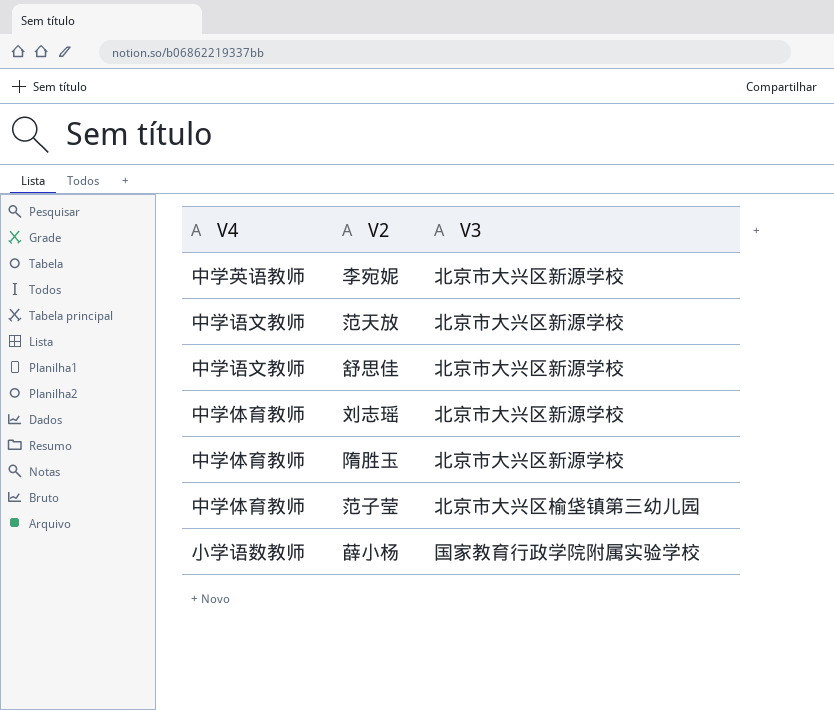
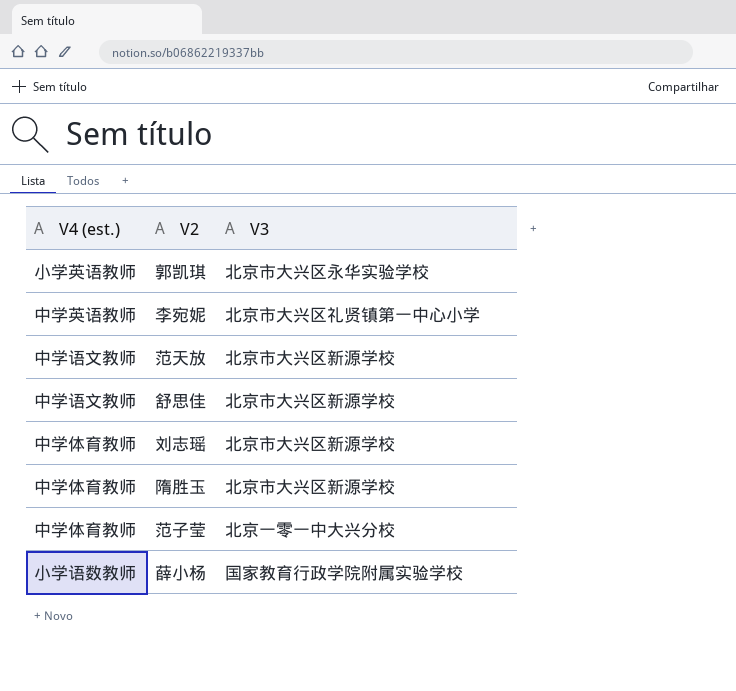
column name: V4 -> V4 (est.)
row 郭凯琪: none -> 小学英语教师 | 北京市大兴区永华实验学校
李宛妮 | V3: 北京市大兴区新源学校 -> 北京市大兴区礼贤镇第一中心小学
范子莹 | V3: 北京市大兴区榆垡镇第三幼儿园 -> 北京一零一中大兴分校

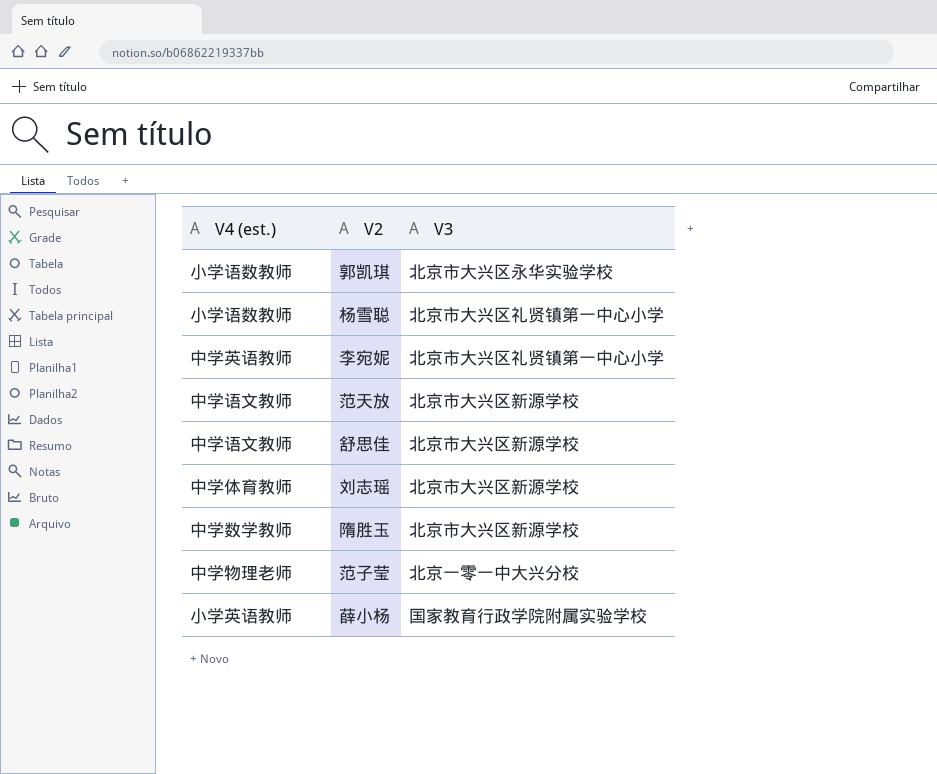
郭凯琪 | V4 (est.): 小学英语教师 -> 小学语数教师
row 杨雪聪: none -> 小学语数教师 | 北京市大兴区礼贤镇第一中心小学
隋胜玉 | V4 (est.): 中学体育教师 -> 中学数学教师
范子莹 | V4 (est.): 中学体育教师 -> 中学物理老师
薛小杨 | V4 (est.): 小学语数教师 -> 小学英语教师

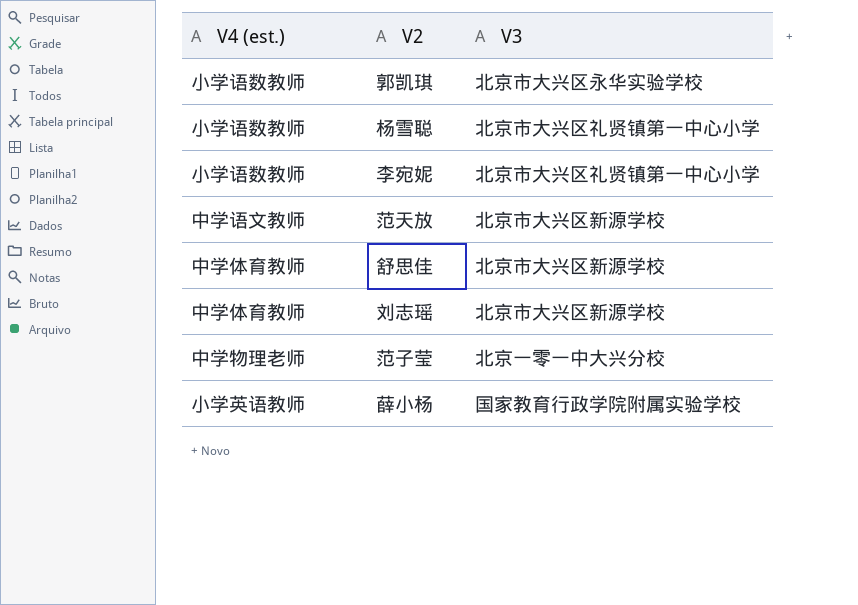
row 隋胜玉: 中学数学教师 | 北京市大兴区新源学校 -> none
李宛妮 | V4 (est.): 中学英语教师 -> 小学语数教师
舒思佳 | V4 (est.): 中学语文教师 -> 中学体育教师

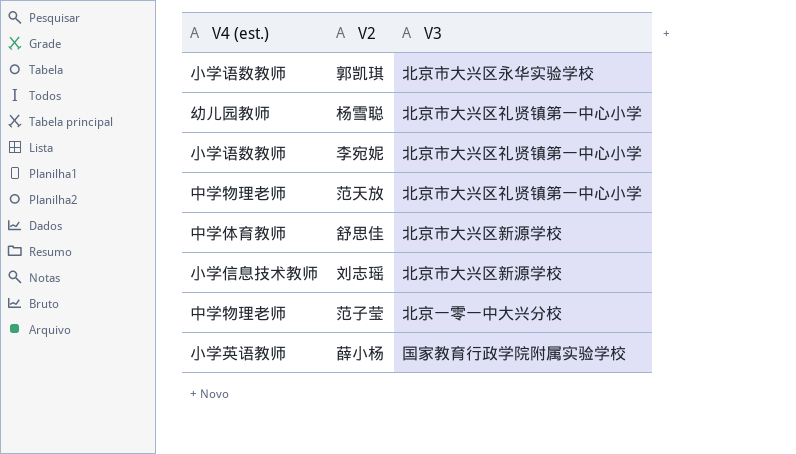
杨雪聪 | V4 (est.): 小学语数教师 -> 幼儿园教师
范天放 | V4 (est.): 中学语文教师 -> 中学物理老师
范天放 | V3: 北京市大兴区新源学校 -> 北京市大兴区礼贤镇第一中心小学
刘志瑶 | V4 (est.): 中学体育教师 -> 小学信息技术教师

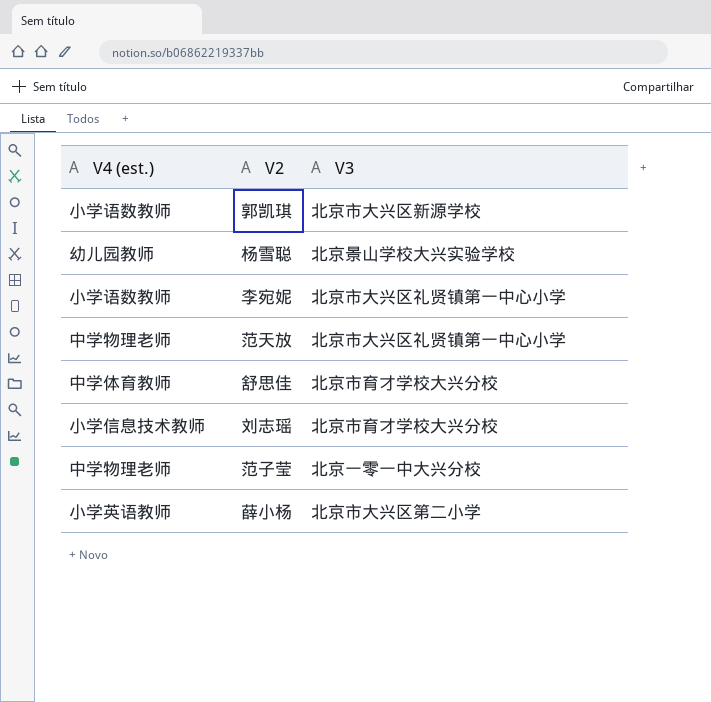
郭凯琪 | V3: 北京市大兴区永华实验学校 -> 北京市大兴区新源学校
杨雪聪 | V3: 北京市大兴区礼贤镇第一中心小学 -> 北京景山学校大兴实验学校
舒思佳 | V3: 北京市大兴区新源学校 -> 北京市育才学校大兴分校
刘志瑶 | V3: 北京市大兴区新源学校 -> 北京市育才学校大兴分校
薛小杨 | V3: 国家教育行政学院附属实验学校 -> 北京市大兴区第二小学

